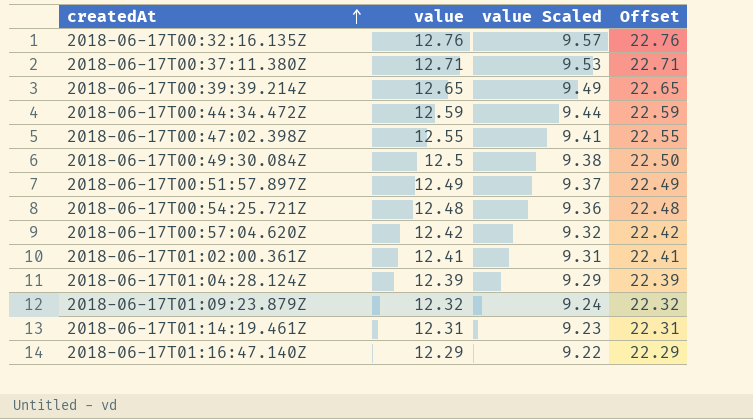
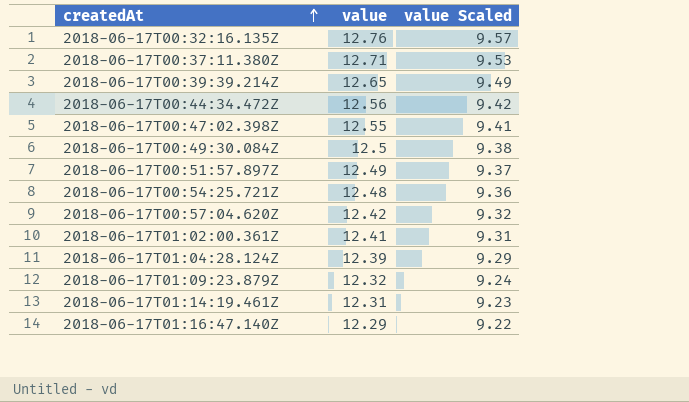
column Offset | formula: [value] + 10 -> none
2018-06-17T00:44:34.472Z | value: 12.59 -> 12.56
2018-06-17T00:44:34.472Z | value Scaled: 9.44 -> 9.42

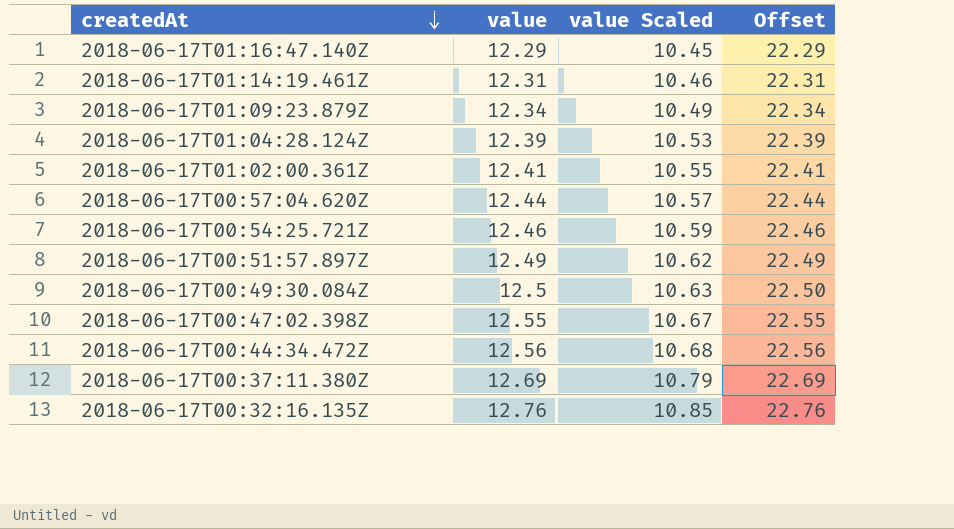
row order: createdAt ascending -> createdAt descending
column value Scaled | formula: [value] * 0.75 -> [value] * 0.85
column Offset | formula: none -> [value] + 10
row 2018-06-17T00:39:39.214Z: 12.65 | 9.49 -> none
2018-06-17T01:09:23.879Z | value: 12.32 -> 12.34
2018-06-17T00:57:04.620Z | value: 12.42 -> 12.44
2018-06-17T00:54:25.721Z | value: 12.48 -> 12.46
2018-06-17T00:37:11.380Z | value: 12.71 -> 12.69

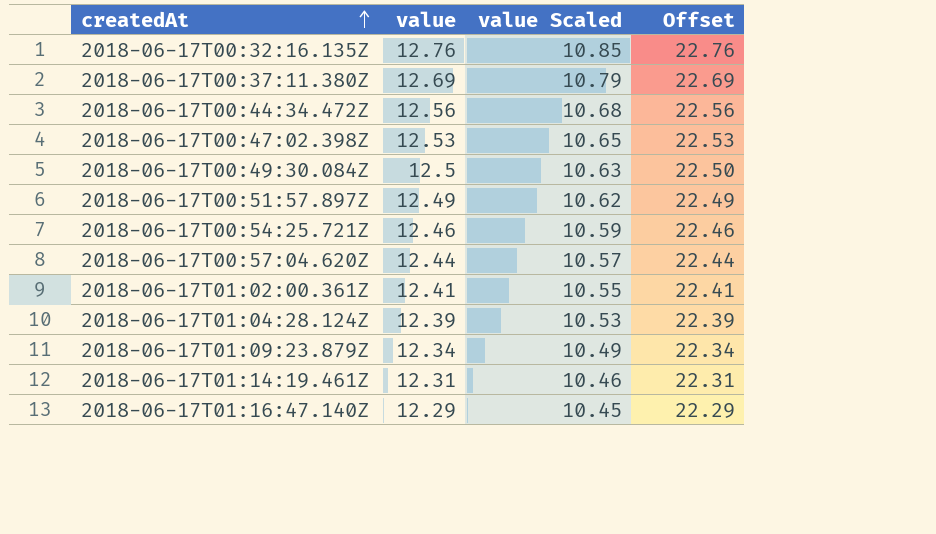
row order: createdAt descending -> createdAt ascending
2018-06-17T00:47:02.398Z | value: 12.55 -> 12.53
2018-06-17T00:47:02.398Z | value Scaled: 10.67 -> 10.65
2018-06-17T00:47:02.398Z | Offset: 22.55 -> 22.53

